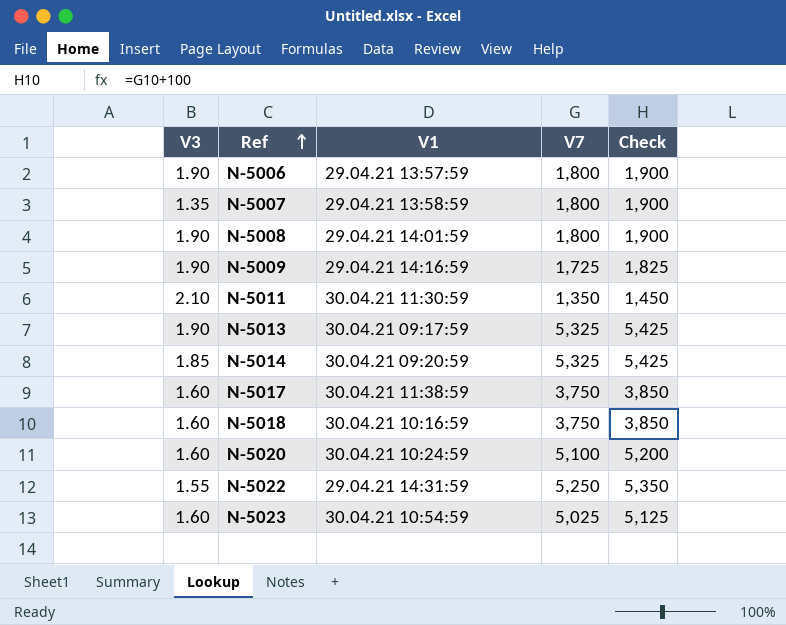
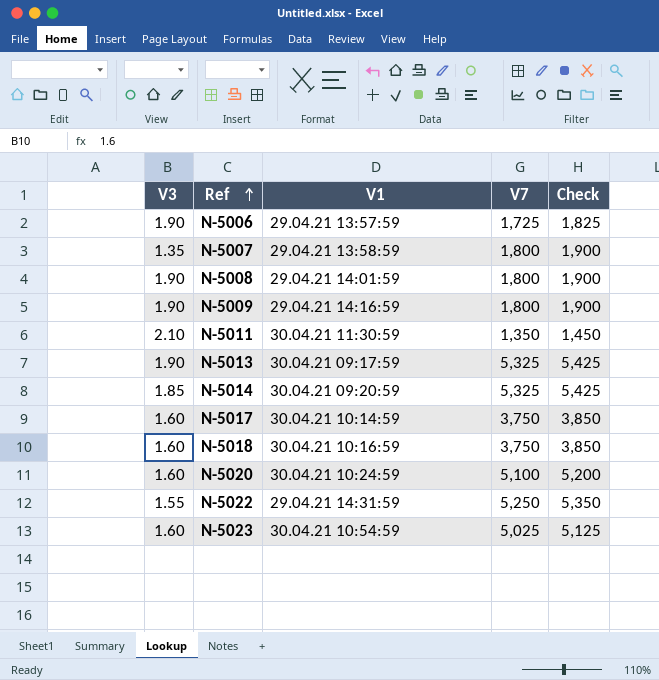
N-5006 | V7: 1,800 -> 1,725
N-5006 | Check: 1,900 -> 1,825
N-5009 | V7: 1,725 -> 1,800
N-5009 | Check: 1,825 -> 1,900
N-5017 | V1: 30.04.21 11:38:59 -> 30.04.21 10:14:59

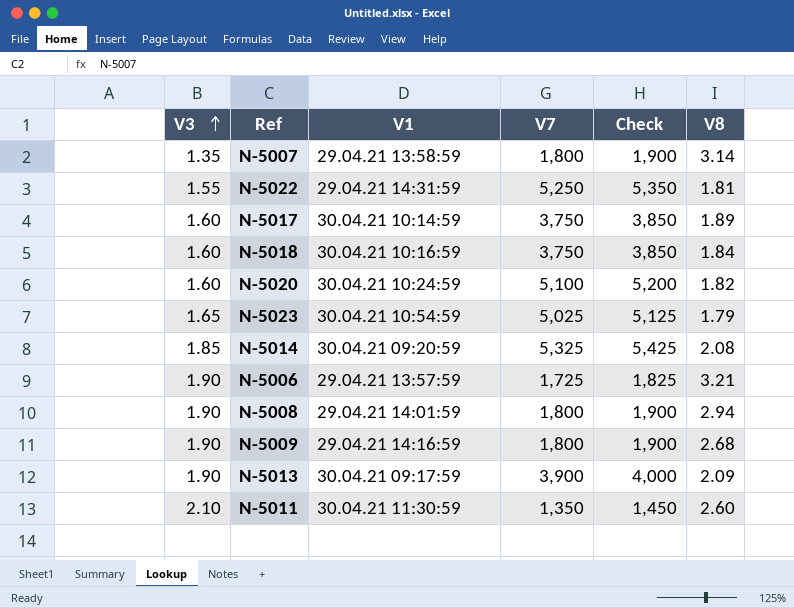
row order: Ref ascending -> V3 ascending
column V8 | position: none -> 6
N-5023 | V3: 1.60 -> 1.65
N-5013 | V7: 5,325 -> 3,900
N-5013 | Check: 5,425 -> 4,000

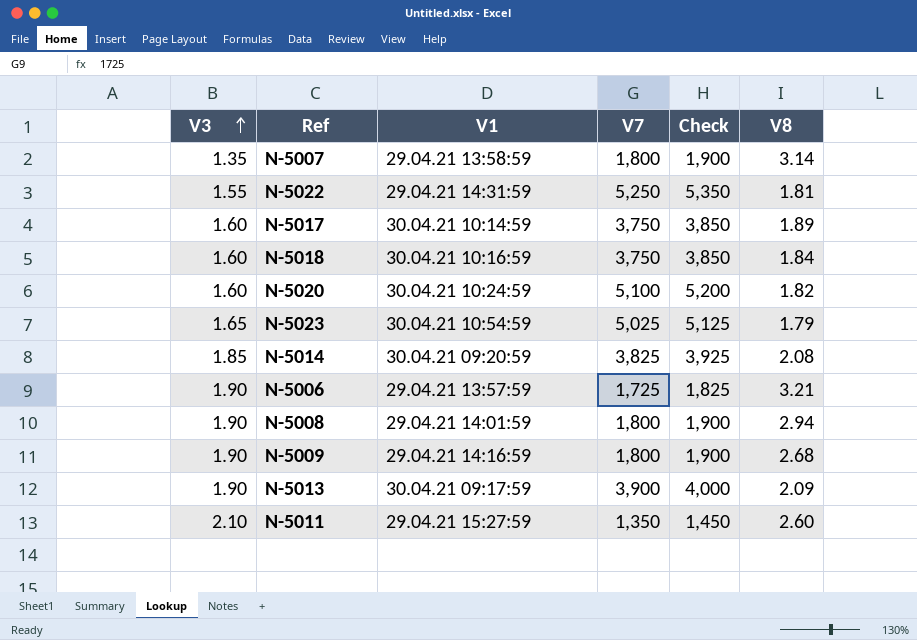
N-5014 | V7: 5,325 -> 3,825
N-5014 | Check: 5,425 -> 3,925
N-5011 | V1: 30.04.21 11:30:59 -> 29.04.21 15:27:59

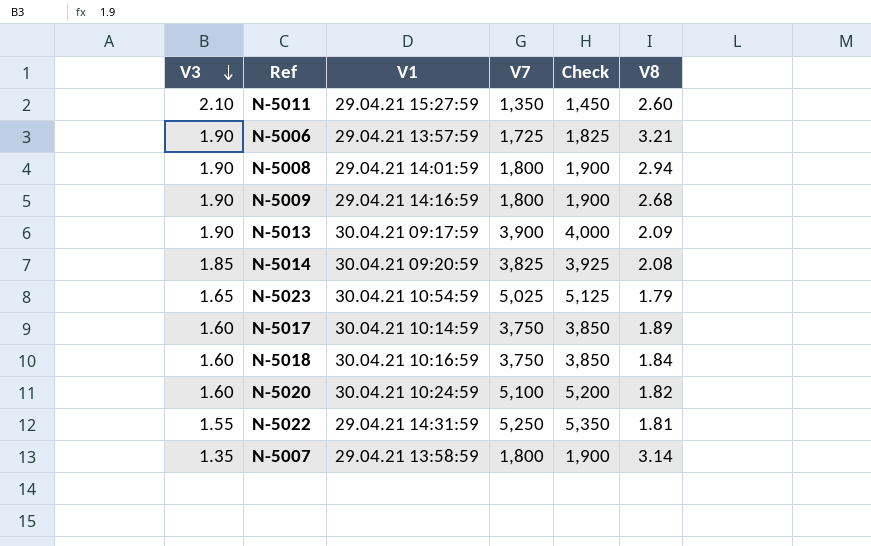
row order: V3 ascending -> V3 descending

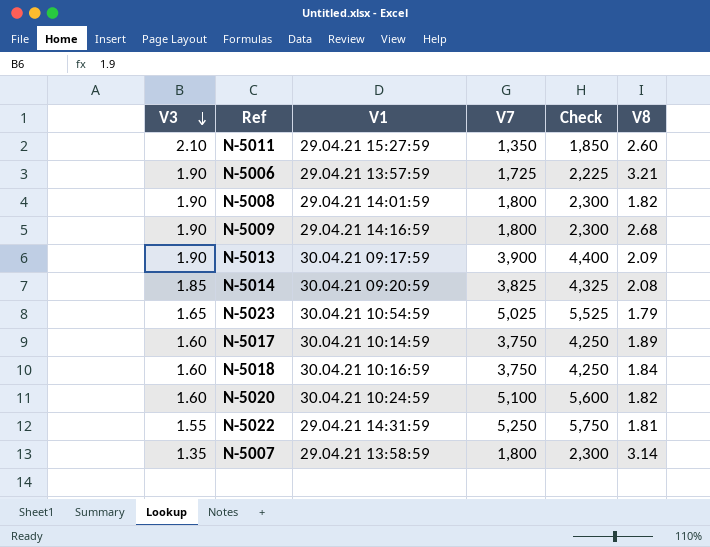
column Check | formula: [V7] + 100 -> [V7] + 500
N-5008 | V8: 2.94 -> 1.82

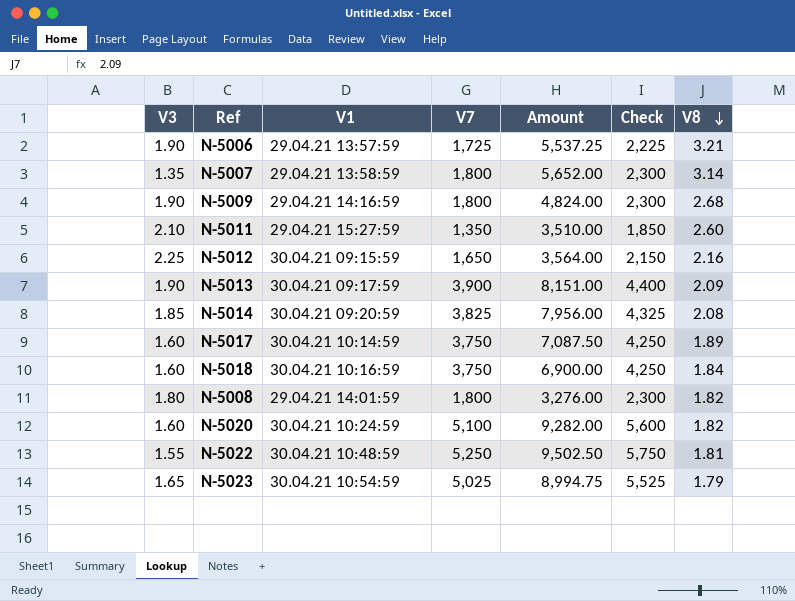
row order: V3 descending -> V8 descending
column Amount | formula: none -> [V7] * [V8]
row N-5012: none -> 2.25 | 30.04.21 09:15:59 | 1,650 | 3,564.00 | 2,150 | 2.16
N-5008 | V3: 1.90 -> 1.80
N-5022 | V1: 29.04.21 14:31:59 -> 30.04.21 10:48:59

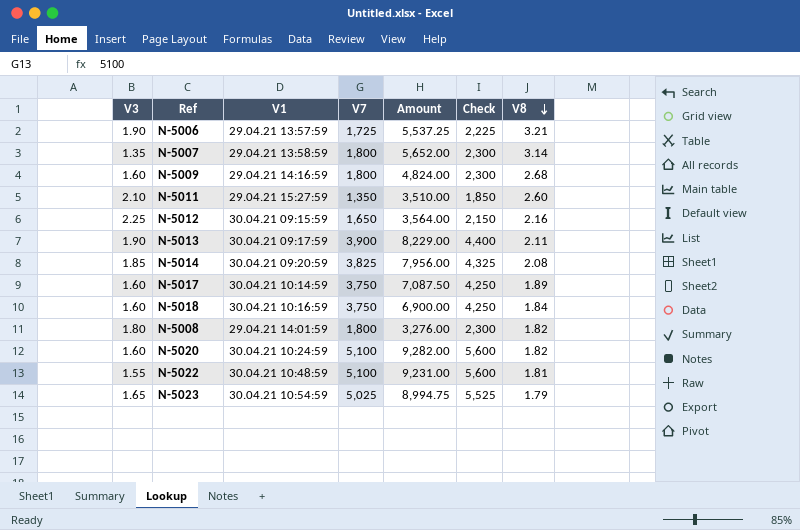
N-5009 | V3: 1.90 -> 1.60
N-5013 | Amount: 8,151.00 -> 8,229.00
N-5013 | V8: 2.09 -> 2.11
N-5022 | V7: 5,250 -> 5,100
N-5022 | Amount: 9,502.50 -> 9,231.00
N-5022 | Check: 5,750 -> 5,600

